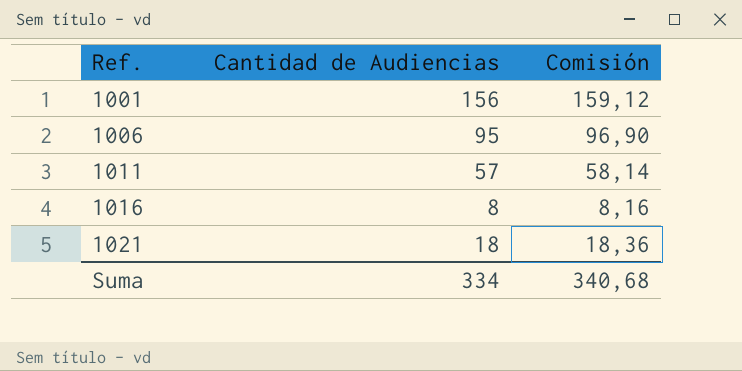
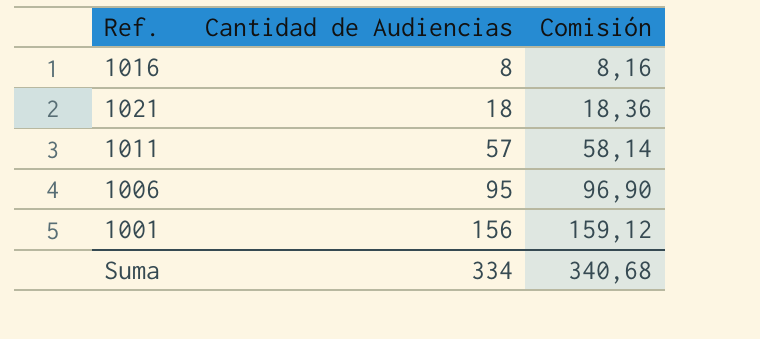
row order: Ref. ascending -> Cantidad de Audiencias ascending

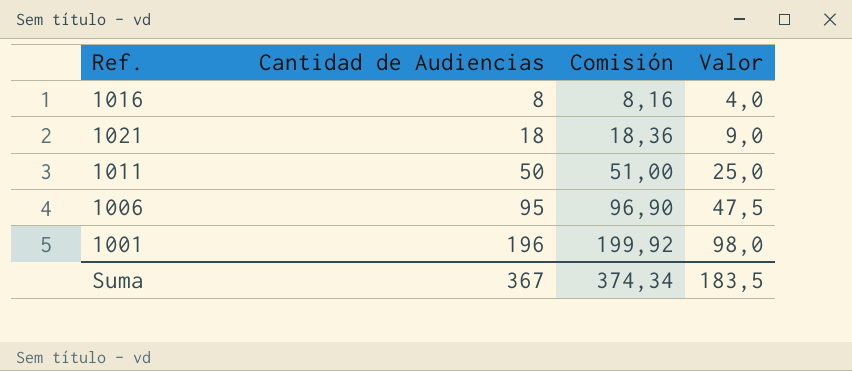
column Valor | formula: none -> [Cantidad de Audiencias] * 0,5
1011 | Cantidad de Audiencias: 57 -> 50
1011 | Comisión: 58,14 -> 51,00
1001 | Cantidad de Audiencias: 156 -> 196
1001 | Comisión: 159,12 -> 199,92
Suma | Cantidad de Audiencias: 334 -> 367
Suma | Comisión: 340,68 -> 374,34

